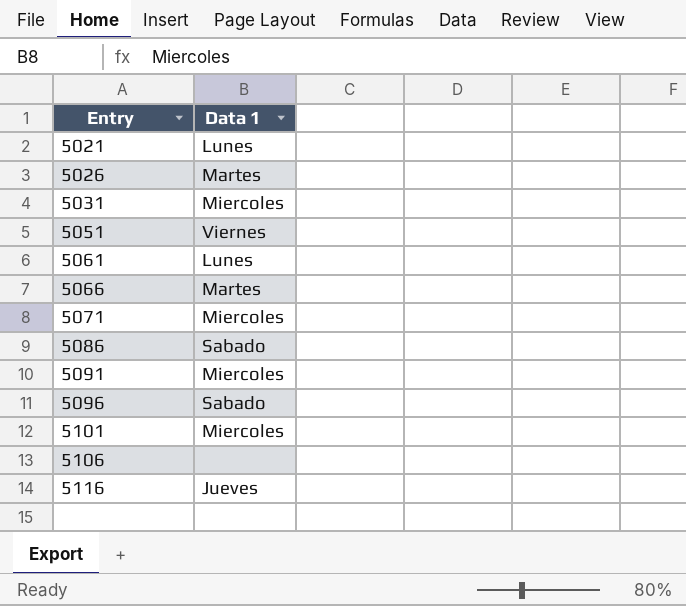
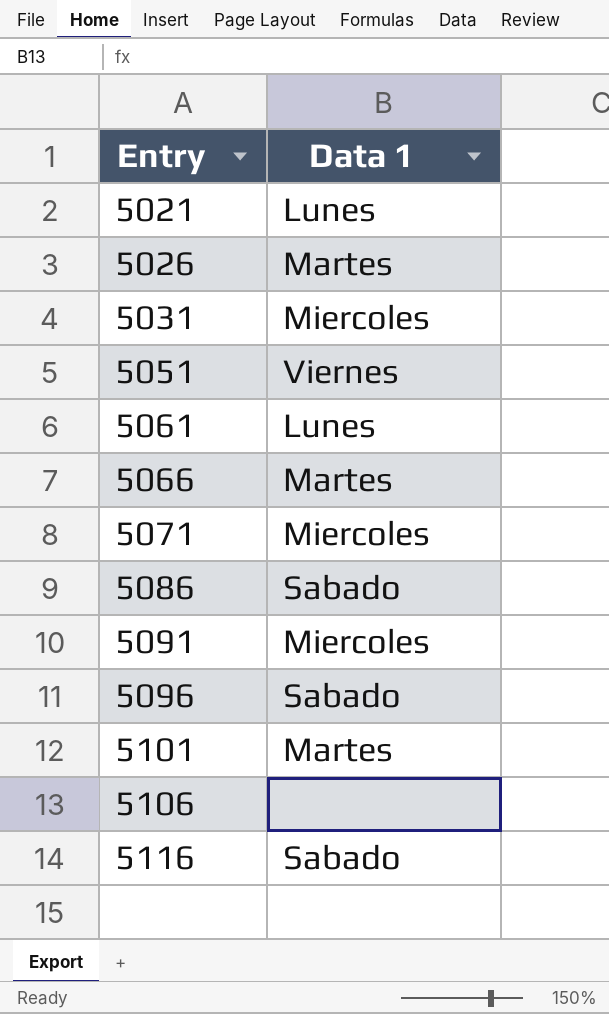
5101 | Data 1: Miercoles -> Martes
5116 | Data 1: Jueves -> Sabado

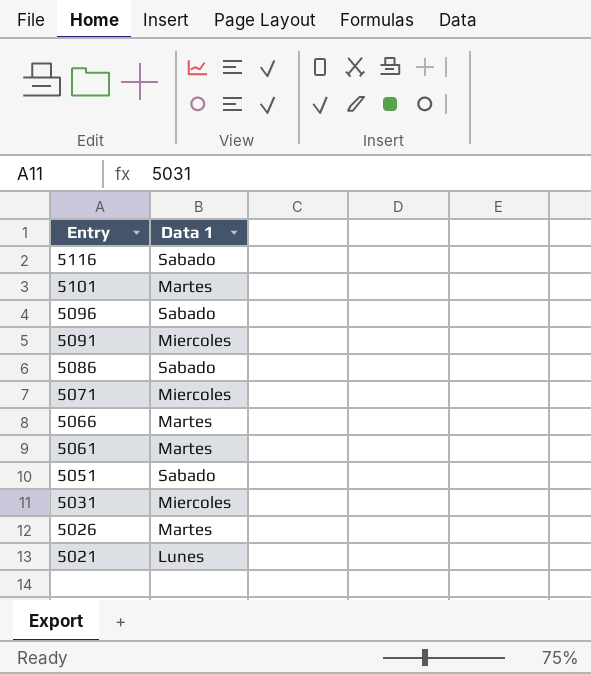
row order: Entry ascending -> Entry descending
row 5106: none -> none
5061 | Data 1: Lunes -> Martes
5051 | Data 1: Viernes -> Sabado

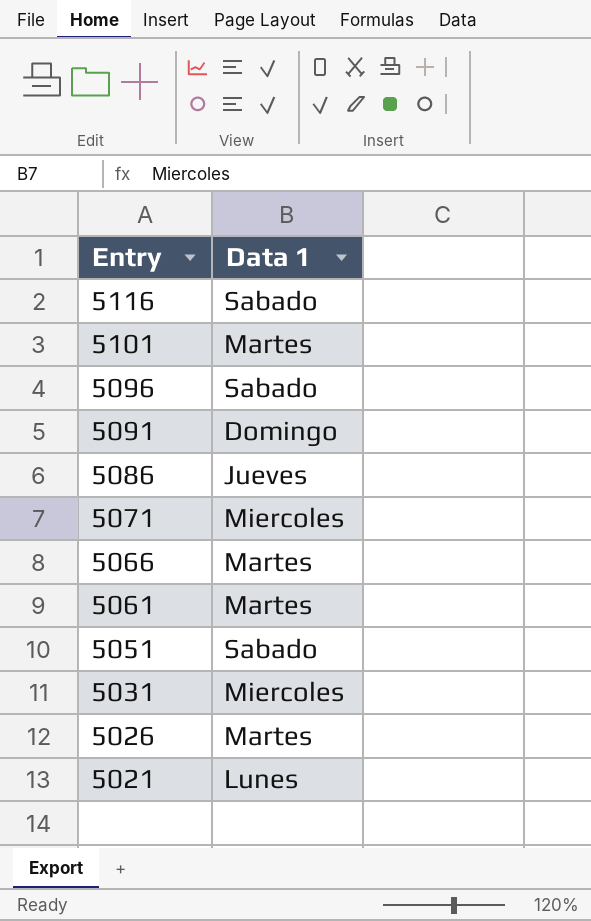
5091 | Data 1: Miercoles -> Domingo
5086 | Data 1: Sabado -> Jueves

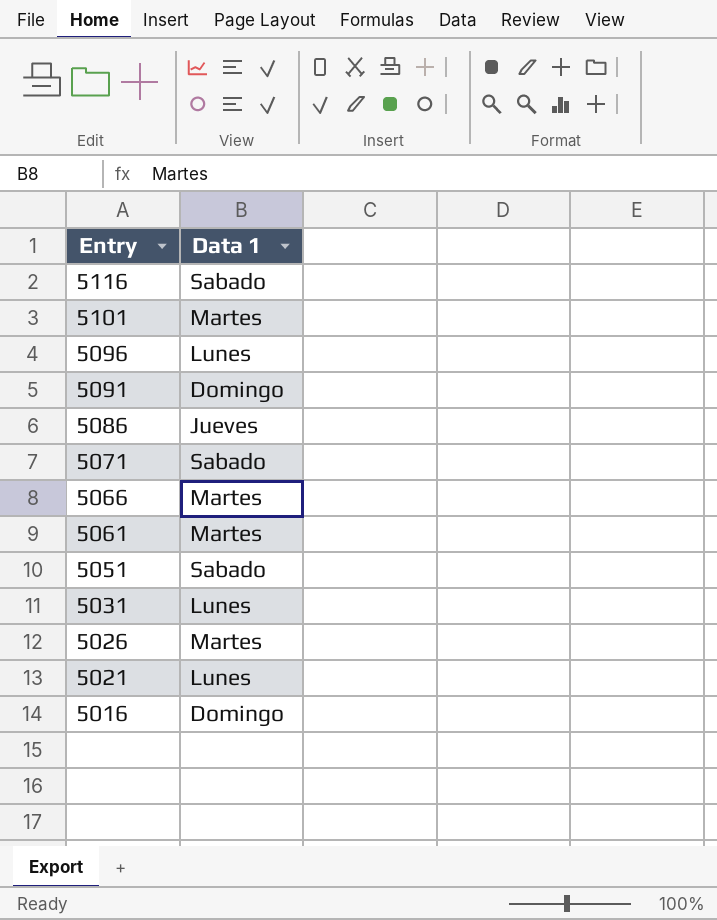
5096 | Data 1: Sabado -> Lunes
5071 | Data 1: Miercoles -> Sabado
5031 | Data 1: Miercoles -> Lunes
row 5016: none -> Domingo

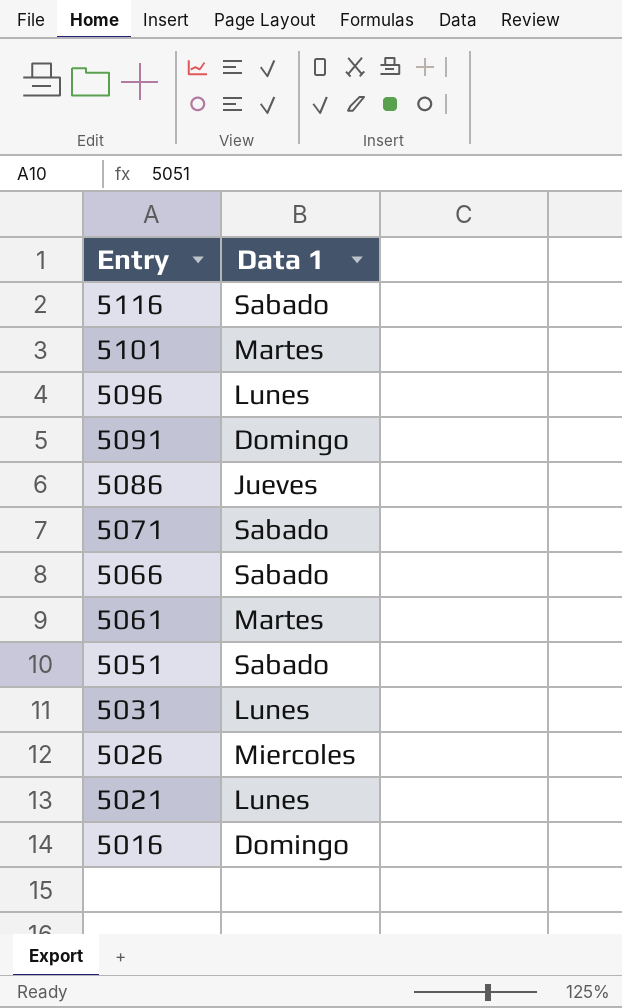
5066 | Data 1: Martes -> Sabado
5026 | Data 1: Martes -> Miercoles

